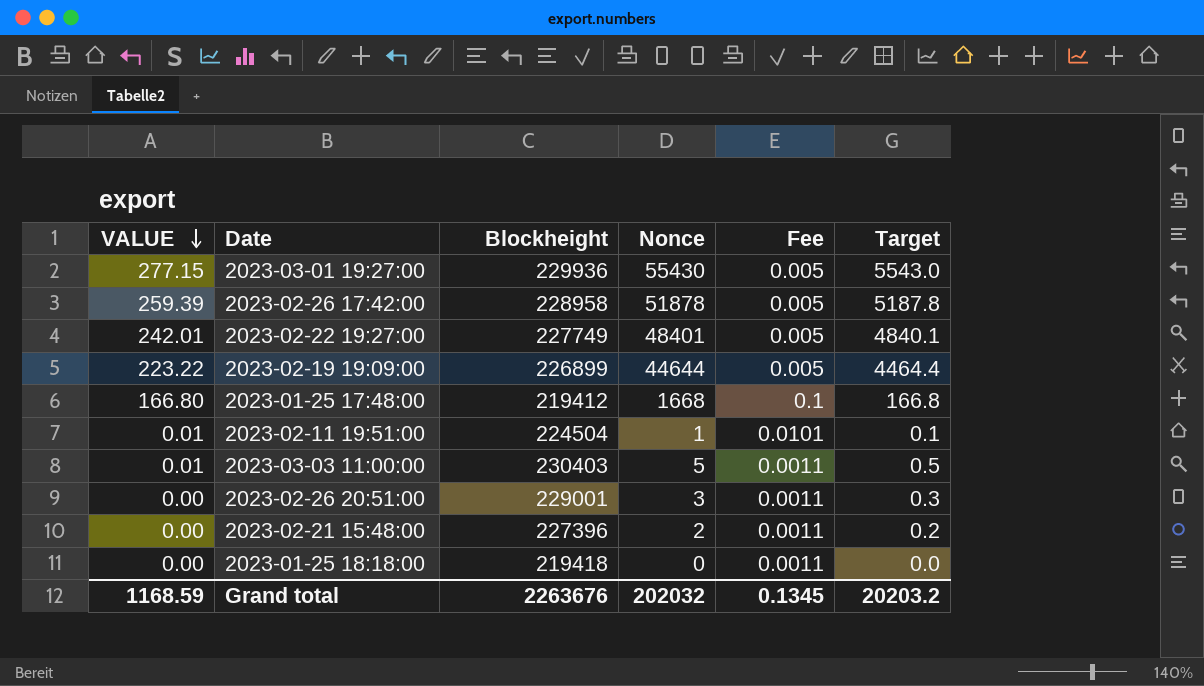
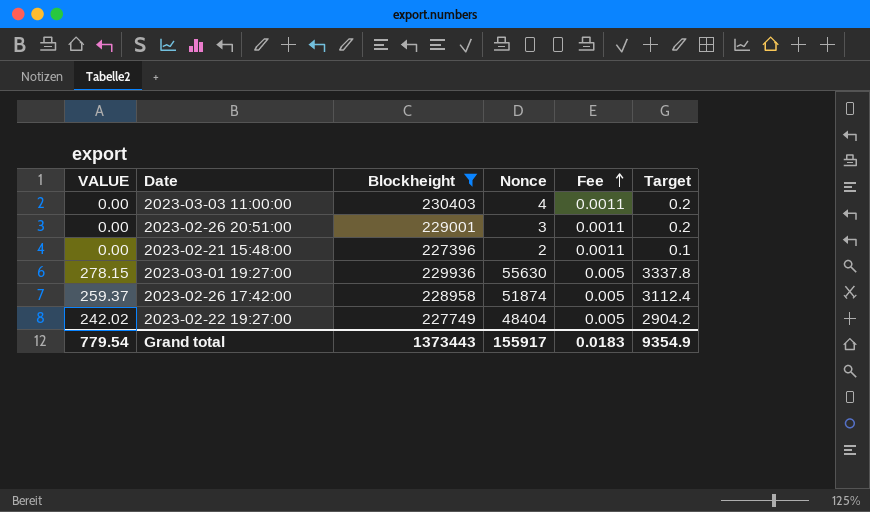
filter: none -> Blockheight >= 227396
row order: VALUE descending -> Fee ascending
column Target | formula: [Nonce] * 0.1 -> [Nonce] * 0.06
2023-03-03 11:00:00 | VALUE: 0.01 -> 0.00
2023-03-03 11:00:00 | Nonce: 5 -> 4
2023-03-01 19:27:00 | VALUE: 277.15 -> 278.15
2023-03-01 19:27:00 | Nonce: 55430 -> 55630
2023-02-26 17:42:00 | VALUE: 259.39 -> 259.37
2023-02-26 17:42:00 | Nonce: 51878 -> 51874
2023-02-22 19:27:00 | VALUE: 242.01 -> 242.02
2023-02-22 19:27:00 | Nonce: 48401 -> 48404
Grand total | VALUE: 1168.59 -> 779.54
Grand total | Blockheight: 2263676 -> 1373443
Grand total | Nonce: 202032 -> 155917
Grand total | Fee: 0.1345 -> 0.0183
Grand total | Target: 20203.2 -> 9354.9

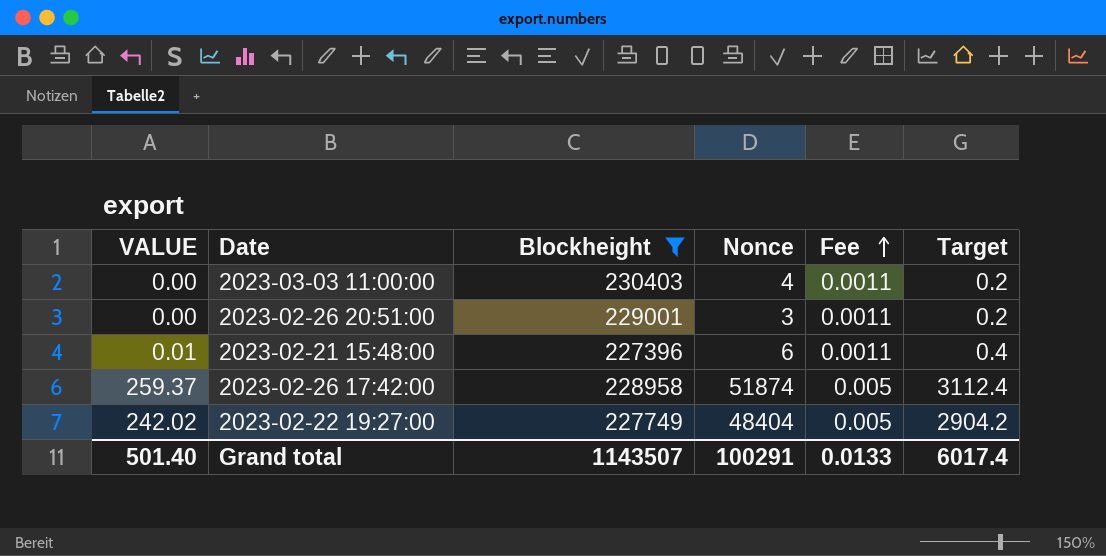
row 2023-03-01 19:27:00: 278.15 | 229936 | 55630 | 0.005 | 3337.8 -> none
2023-02-21 15:48:00 | VALUE: 0.00 -> 0.01
2023-02-21 15:48:00 | Nonce: 2 -> 6
2023-02-21 15:48:00 | Target: 0.1 -> 0.4
Grand total | VALUE: 779.54 -> 501.40
Grand total | Blockheight: 1373443 -> 1143507
Grand total | Nonce: 155917 -> 100291
Grand total | Fee: 0.0183 -> 0.0133
Grand total | Target: 9354.9 -> 6017.4

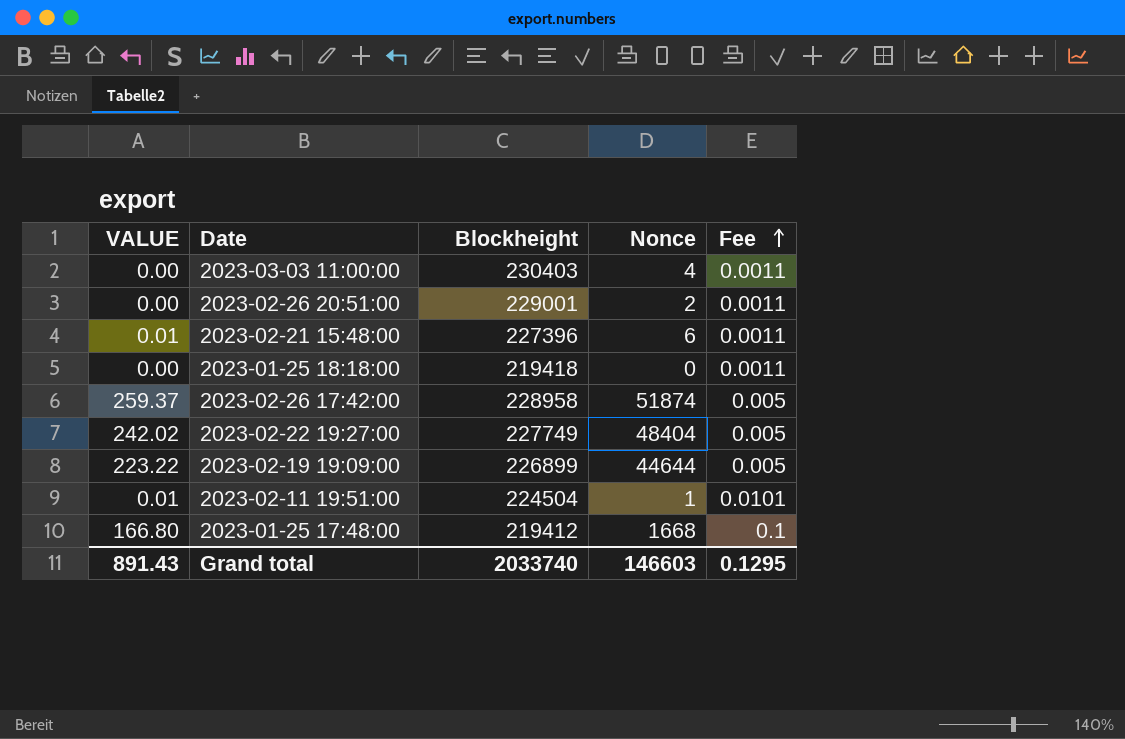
filter: Blockheight >= 227396 -> none
column Target | formula: [Nonce] * 0.06 -> none
2023-02-26 20:51:00 | Nonce: 3 -> 2
Grand total | VALUE: 501.40 -> 891.43
Grand total | Blockheight: 1143507 -> 2033740
Grand total | Nonce: 100291 -> 146603
Grand total | Fee: 0.0133 -> 0.1295

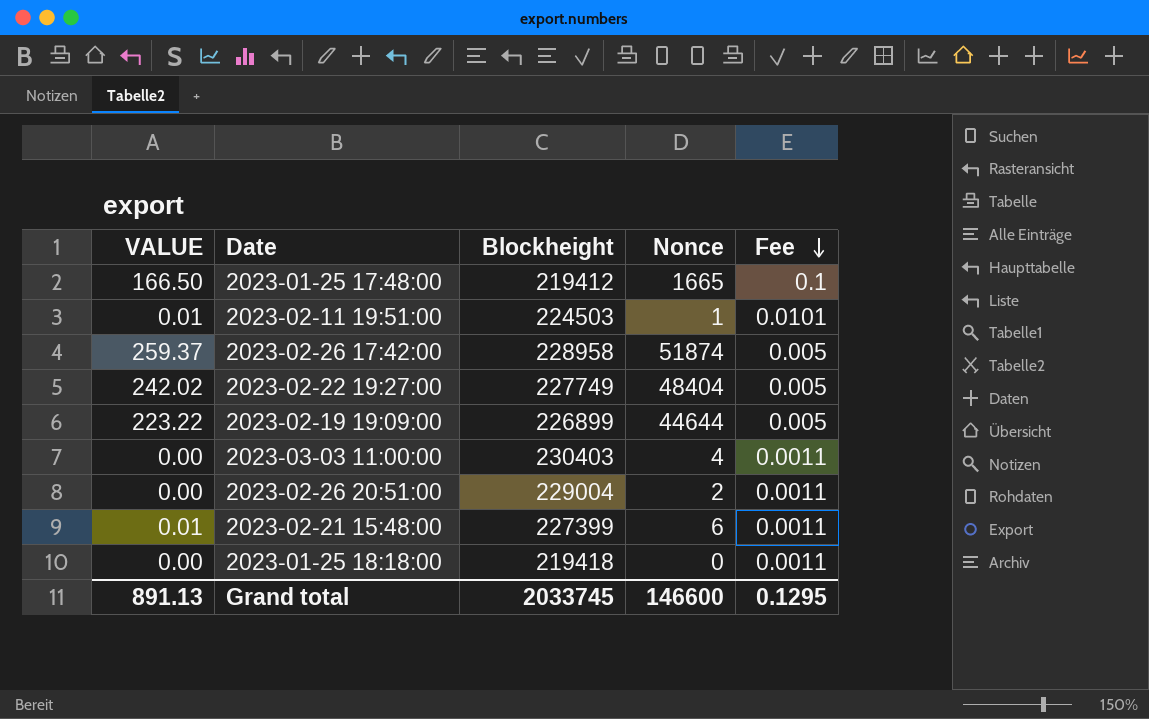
row order: Fee ascending -> Fee descending
2023-01-25 17:48:00 | VALUE: 166.80 -> 166.50
2023-01-25 17:48:00 | Nonce: 1668 -> 1665
2023-02-11 19:51:00 | Blockheight: 224504 -> 224503
2023-02-26 20:51:00 | Blockheight: 229001 -> 229004
2023-02-21 15:48:00 | Blockheight: 227396 -> 227399
Grand total | VALUE: 891.43 -> 891.13
Grand total | Blockheight: 2033740 -> 2033745
Grand total | Nonce: 146603 -> 146600

